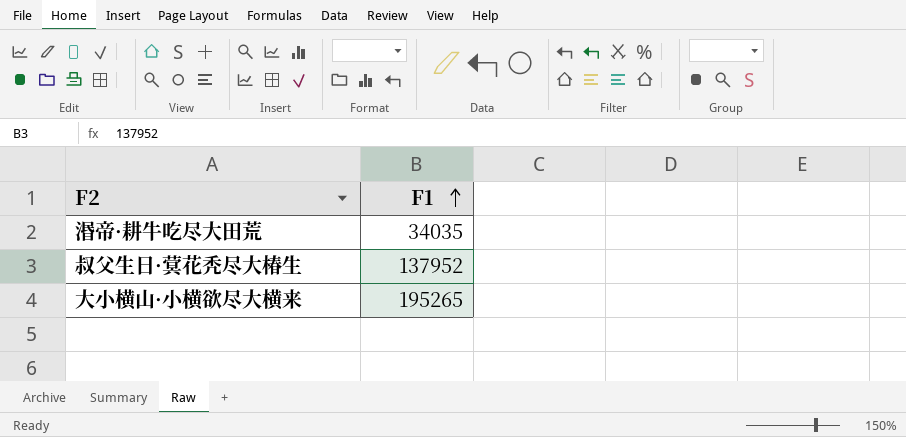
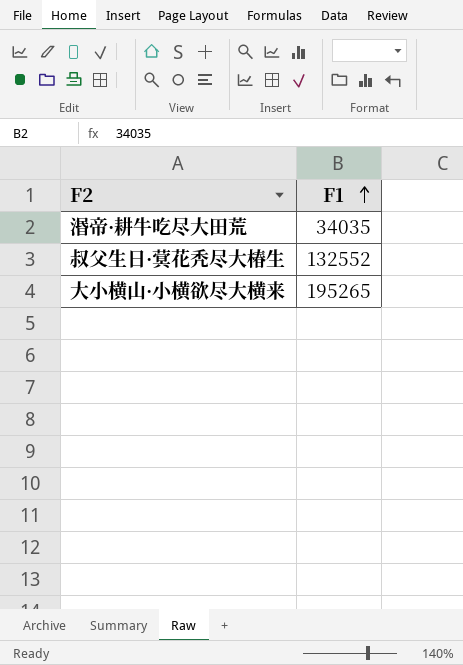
叔父生日·蓂花秃尽大椿生 | F1: 137952 -> 132552

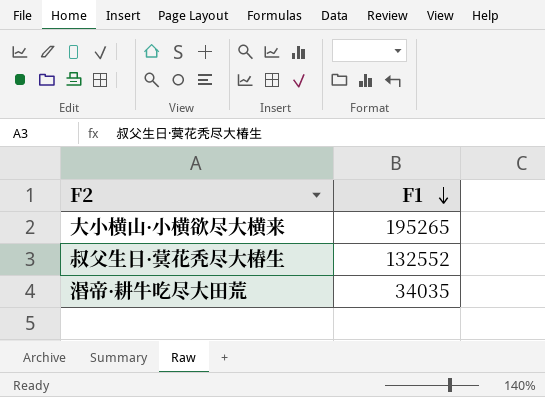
row order: F1 ascending -> F1 descending

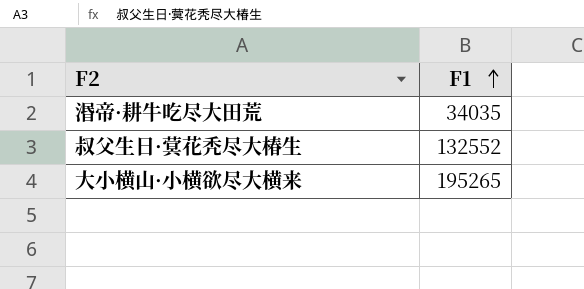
row order: F1 descending -> F1 ascending

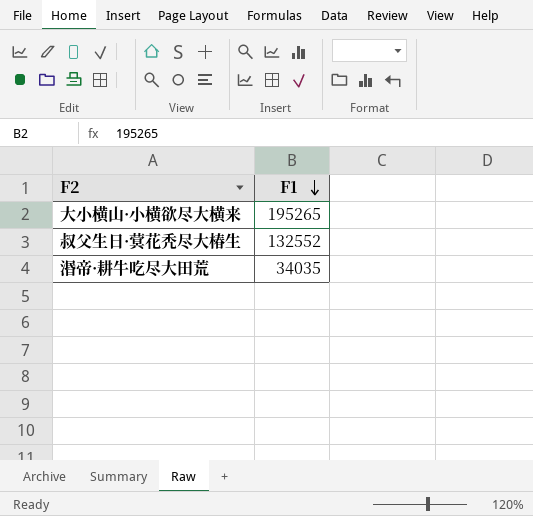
row order: F1 ascending -> F1 descending

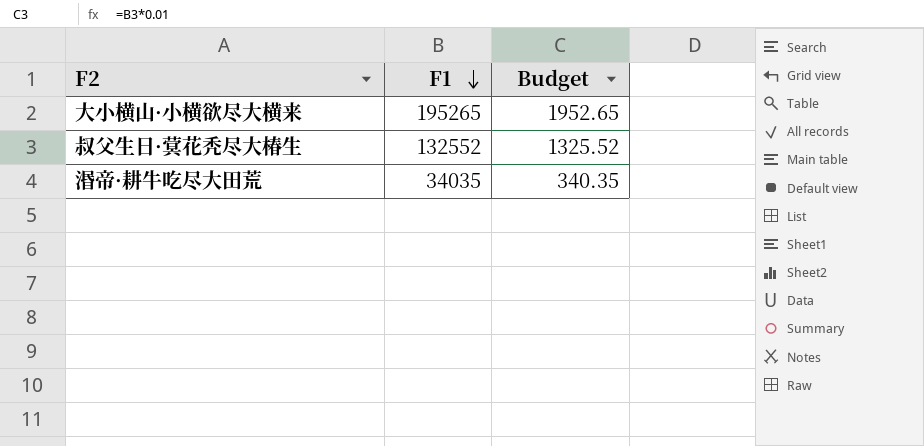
column Budget | formula: none -> [F1] * 0.01

